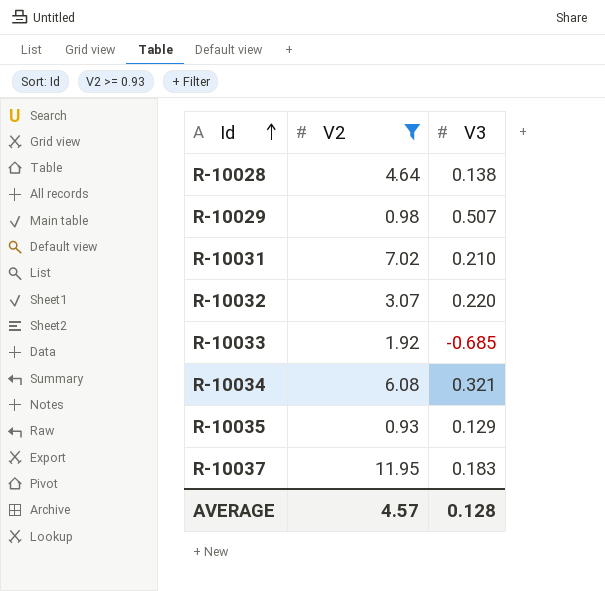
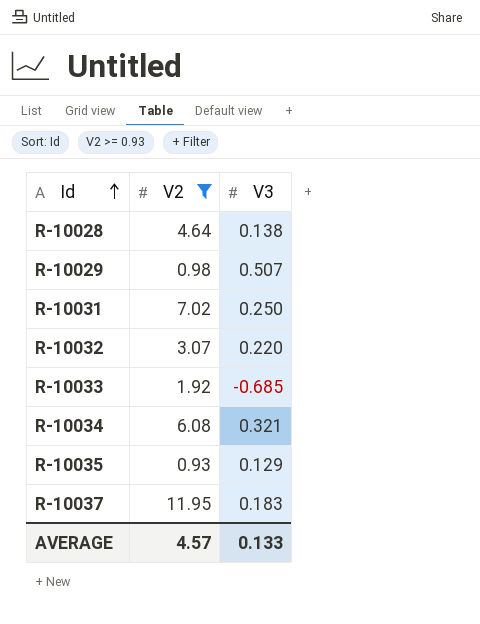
R-10031 | V3: 0.210 -> 0.250
AVERAGE | V3: 0.128 -> 0.133

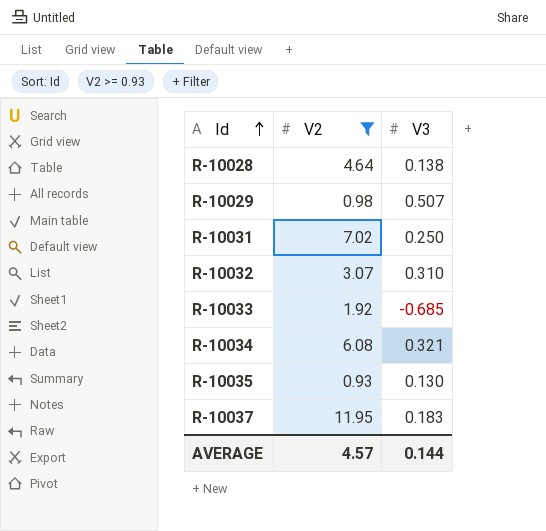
R-10032 | V3: 0.220 -> 0.310
R-10035 | V3: 0.129 -> 0.130
AVERAGE | V3: 0.133 -> 0.144

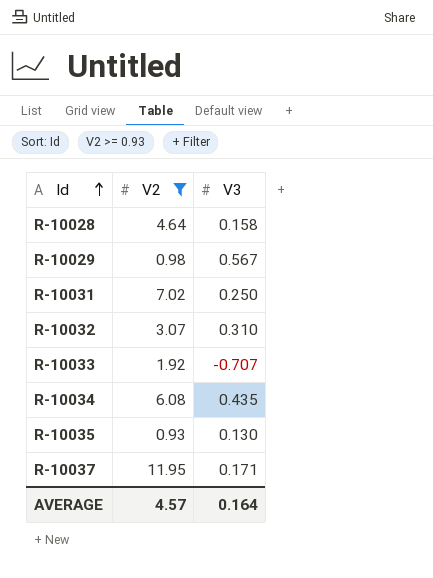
R-10028 | V3: 0.138 -> 0.158
R-10029 | V3: 0.507 -> 0.567
R-10033 | V3: -0.685 -> -0.707
R-10034 | V3: 0.321 -> 0.435
R-10037 | V3: 0.183 -> 0.171
AVERAGE | V3: 0.144 -> 0.164

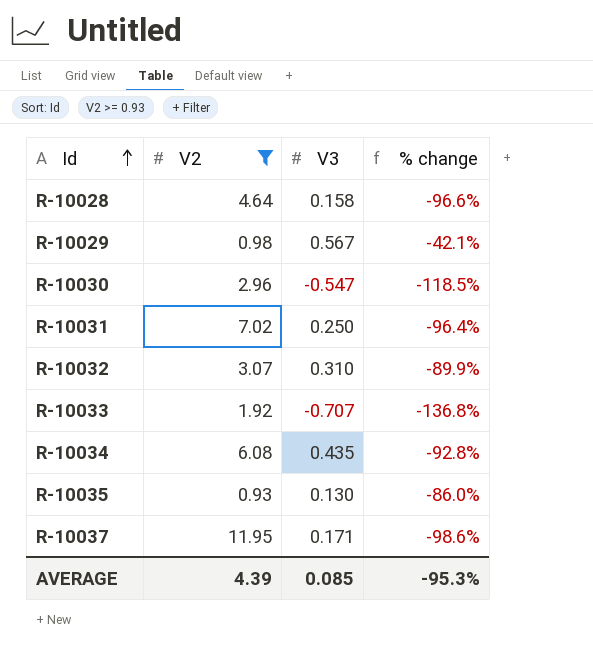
column % change | formula: none -> ([V3] - [V2]) / [V2]
row R-10030: none -> 2.96 | -0.547 | -118.5%
AVERAGE | V2: 4.57 -> 4.39
AVERAGE | V3: 0.164 -> 0.085

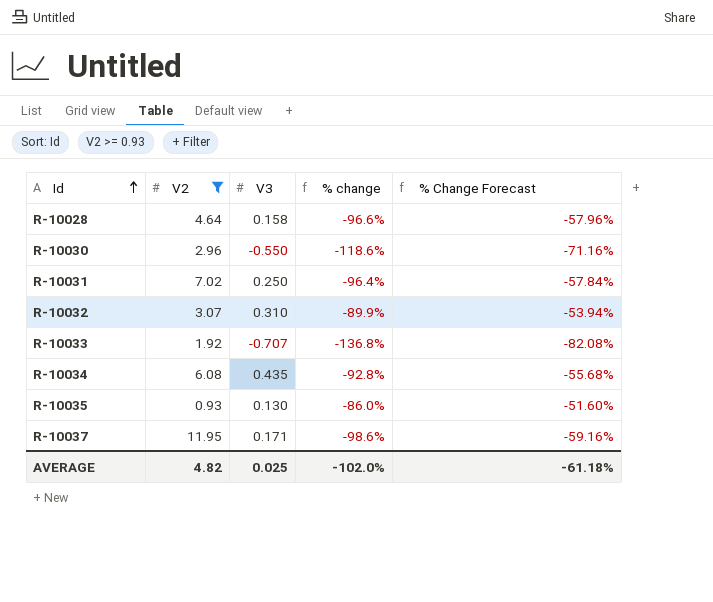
column % Change Forecast | formula: none -> [% change] * 0.6
row R-10029: 0.98 | 0.567 | -42.1% -> none
R-10030 | V3: -0.547 -> -0.550
R-10030 | % change: -118.5% -> -118.6%
AVERAGE | V2: 4.39 -> 4.82
AVERAGE | V3: 0.085 -> 0.025
AVERAGE | % change: -95.3% -> -102.0%

